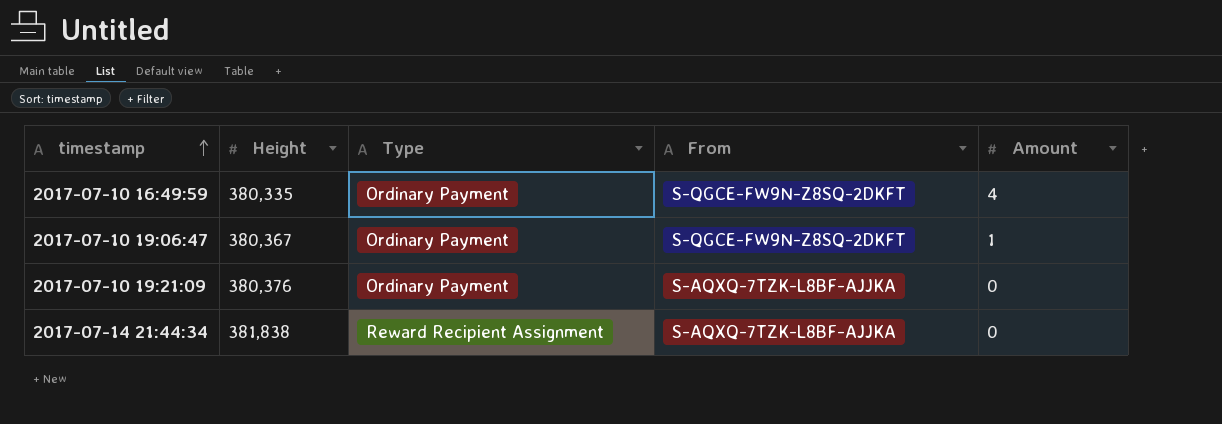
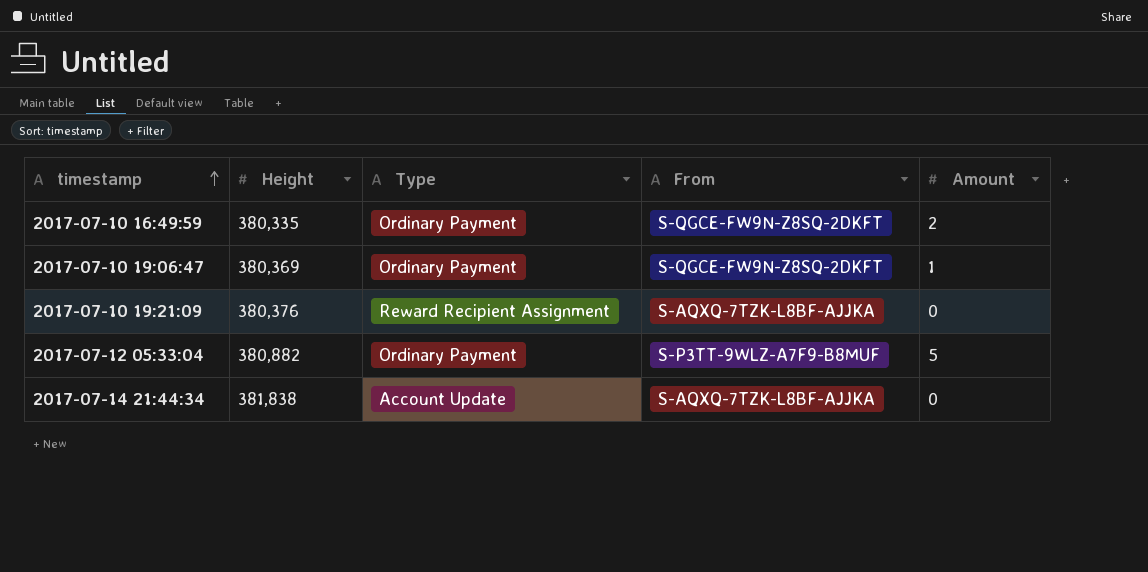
2017-07-10 16:49:59 | Amount: 4 -> 2
2017-07-10 19:06:47 | Height: 380,367 -> 380,369
2017-07-10 19:21:09 | Type: Ordinary Payment -> Reward Recipient Assignment
row 2017-07-12 05:33:04: none -> 380,882 | Ordinary Payment | S-P3TT-9WLZ-A7F9-B8MUF | 5
2017-07-14 21:44:34 | Type: Reward Recipient Assignment -> Account Update

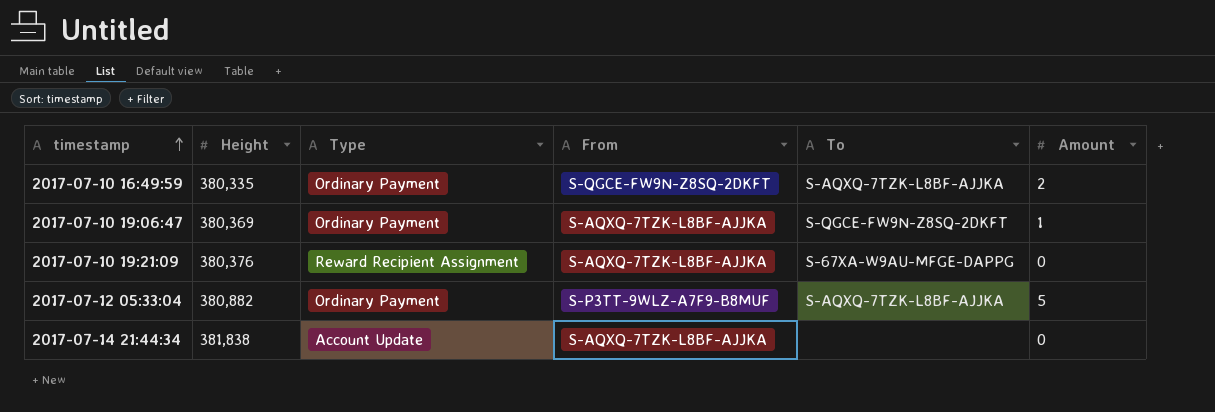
column To | position: none -> 5
2017-07-10 19:06:47 | From: S-QGCE-FW9N-Z8SQ-2DKFT -> S-AQXQ-7TZK-L8BF-AJJKA

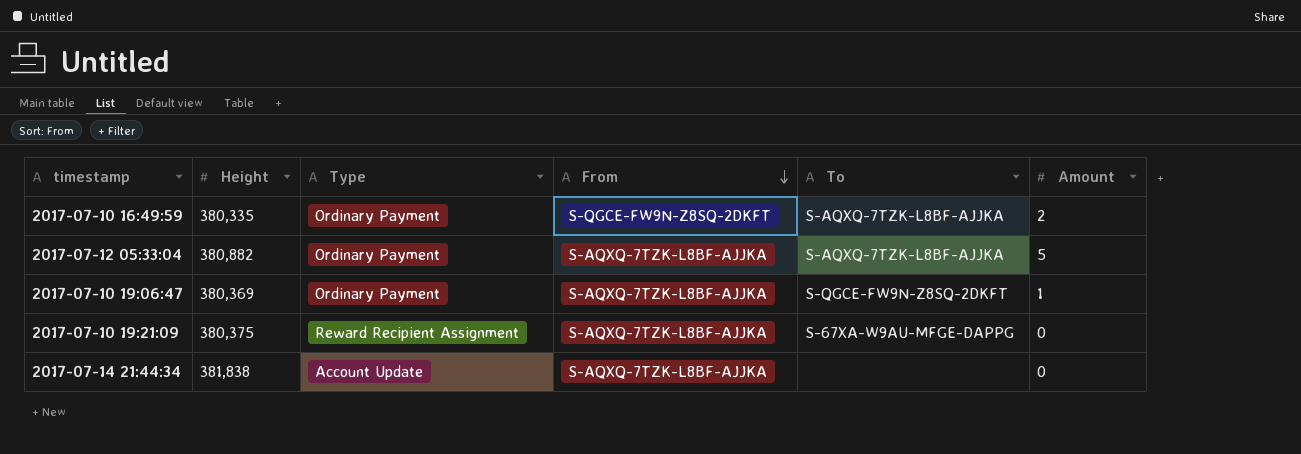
row order: timestamp ascending -> From descending
2017-07-12 05:33:04 | From: S-P3TT-9WLZ-A7F9-B8MUF -> S-AQXQ-7TZK-L8BF-AJJKA
2017-07-10 19:21:09 | Height: 380,376 -> 380,375

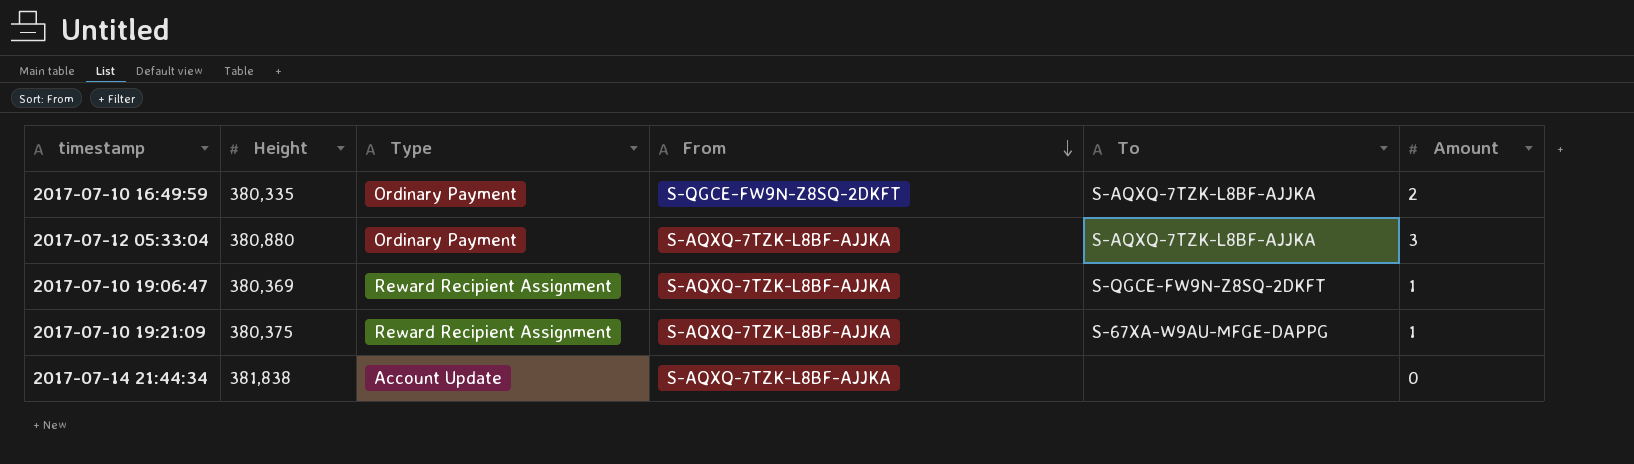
2017-07-12 05:33:04 | Height: 380,882 -> 380,880
2017-07-12 05:33:04 | Amount: 5 -> 3
2017-07-10 19:06:47 | Type: Ordinary Payment -> Reward Recipient Assignment
2017-07-10 19:21:09 | Amount: 0 -> 1

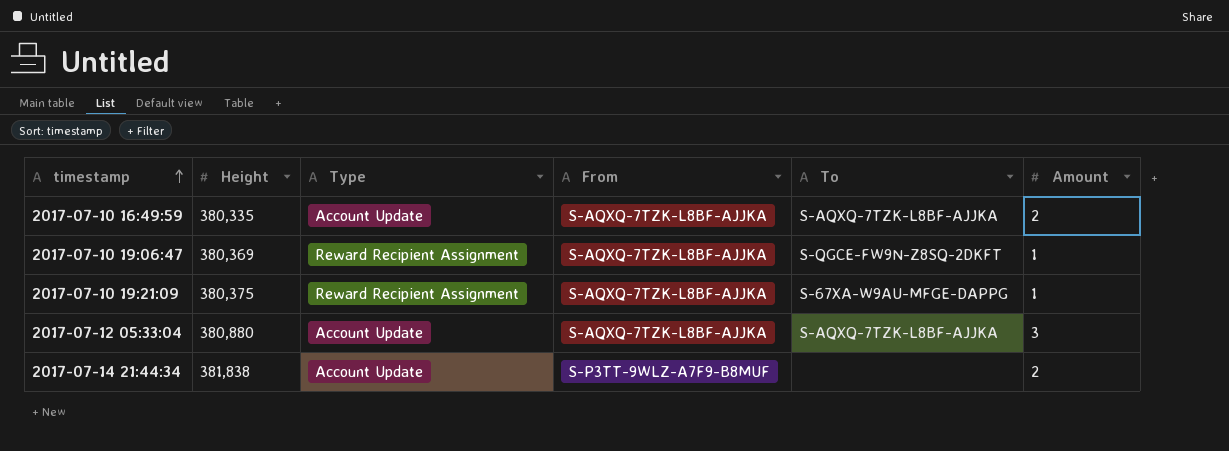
row order: From descending -> timestamp ascending
2017-07-10 16:49:59 | Type: Ordinary Payment -> Account Update
2017-07-10 16:49:59 | From: S-QGCE-FW9N-Z8SQ-2DKFT -> S-AQXQ-7TZK-L8BF-AJJKA
2017-07-12 05:33:04 | Type: Ordinary Payment -> Account Update
2017-07-14 21:44:34 | From: S-AQXQ-7TZK-L8BF-AJJKA -> S-P3TT-9WLZ-A7F9-B8MUF
2017-07-14 21:44:34 | Amount: 0 -> 2

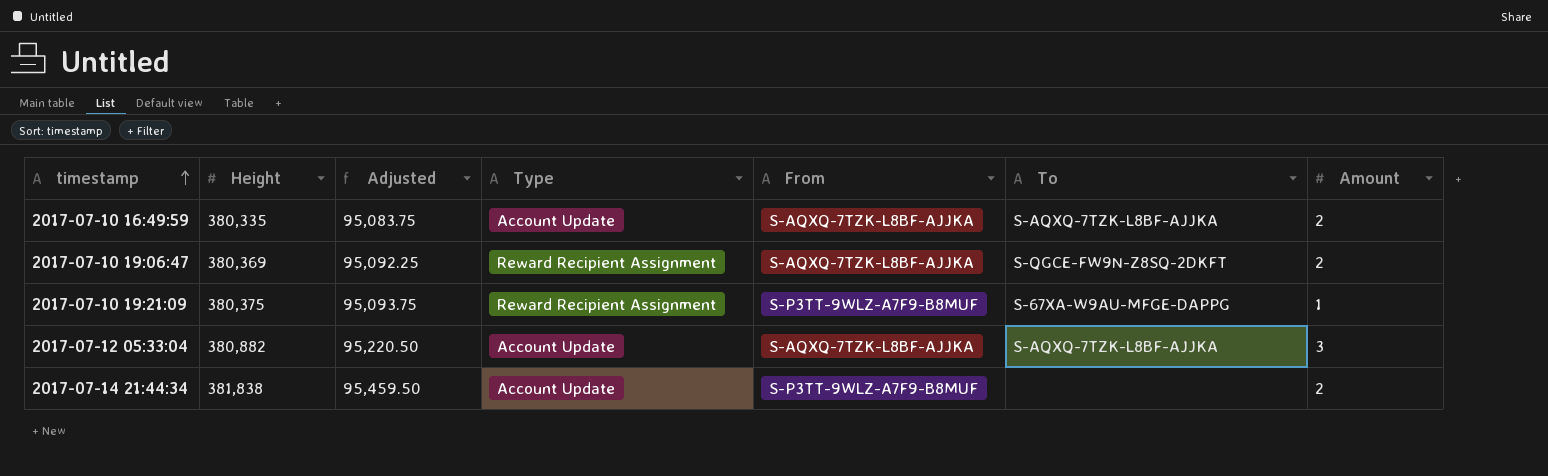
column Adjusted | formula: none -> [Height] * 0.25
2017-07-10 19:06:47 | Amount: 1 -> 2
2017-07-10 19:21:09 | From: S-AQXQ-7TZK-L8BF-AJJKA -> S-P3TT-9WLZ-A7F9-B8MUF
2017-07-12 05:33:04 | Height: 380,880 -> 380,882

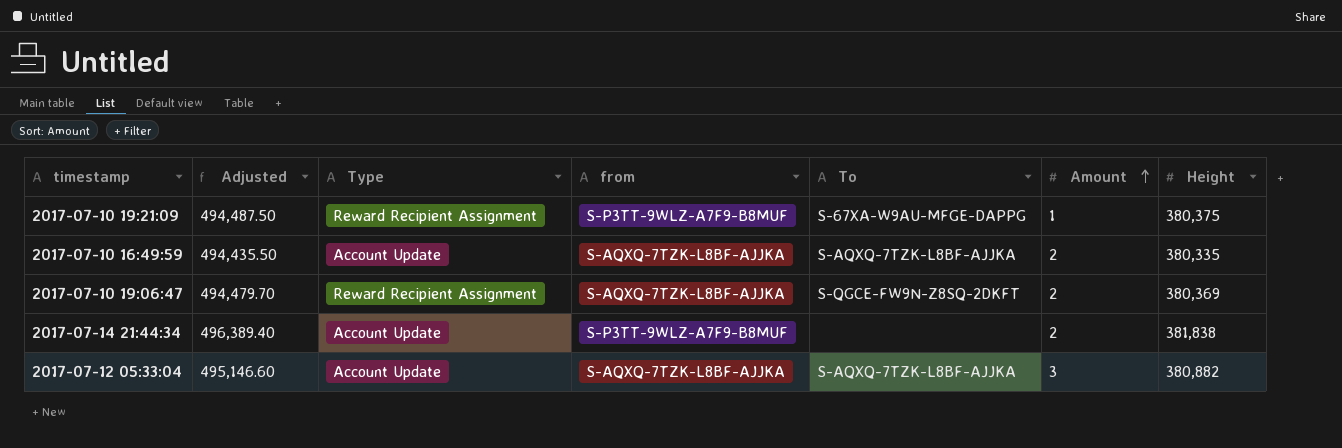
row order: timestamp ascending -> Amount ascending
column Adjusted | formula: [Height] * 0.25 -> [Height] * 1.3
column name: From -> from
column Height | position: 2 -> 7

